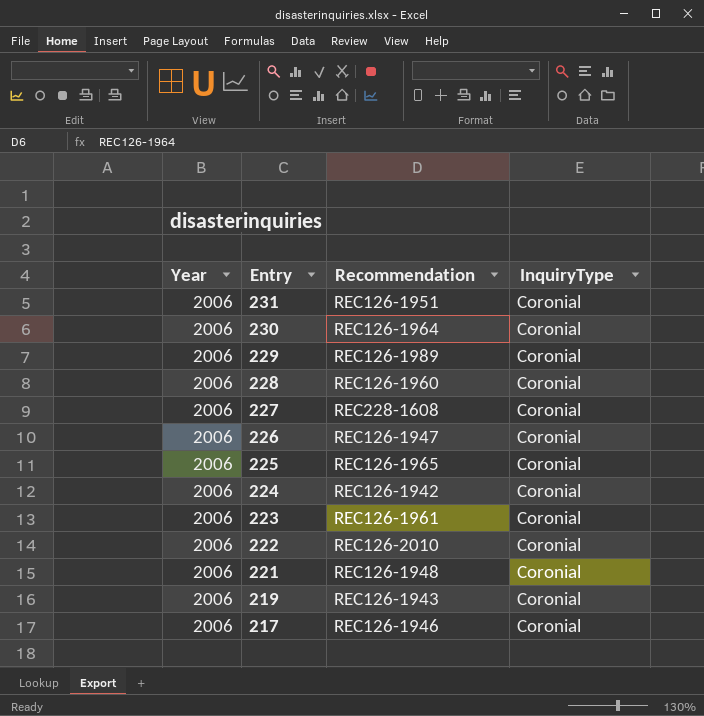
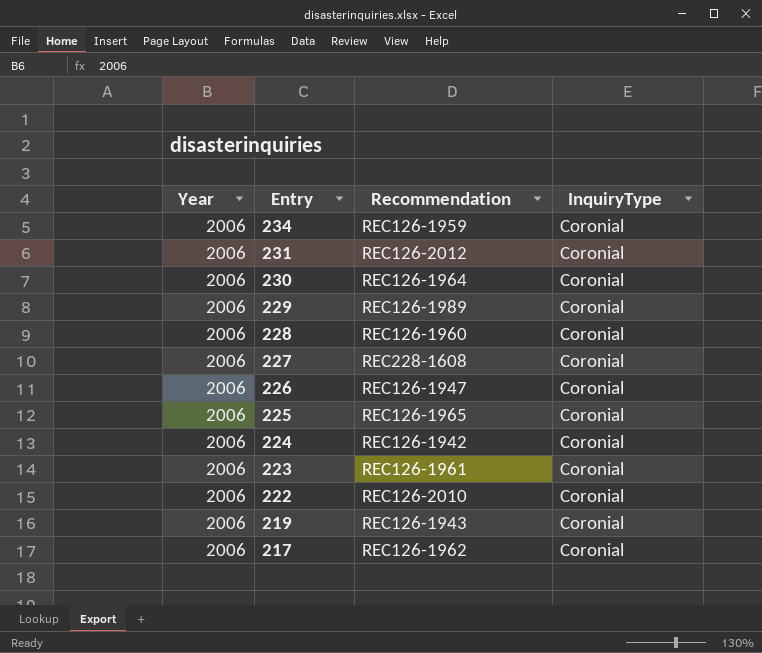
row 221: 2006 | REC126-1948 | Coronial -> none
row 234: none -> 2006 | REC126-1959 | Coronial
231 | Recommendation: REC126-1951 -> REC126-2012
217 | Recommendation: REC126-1946 -> REC126-1962

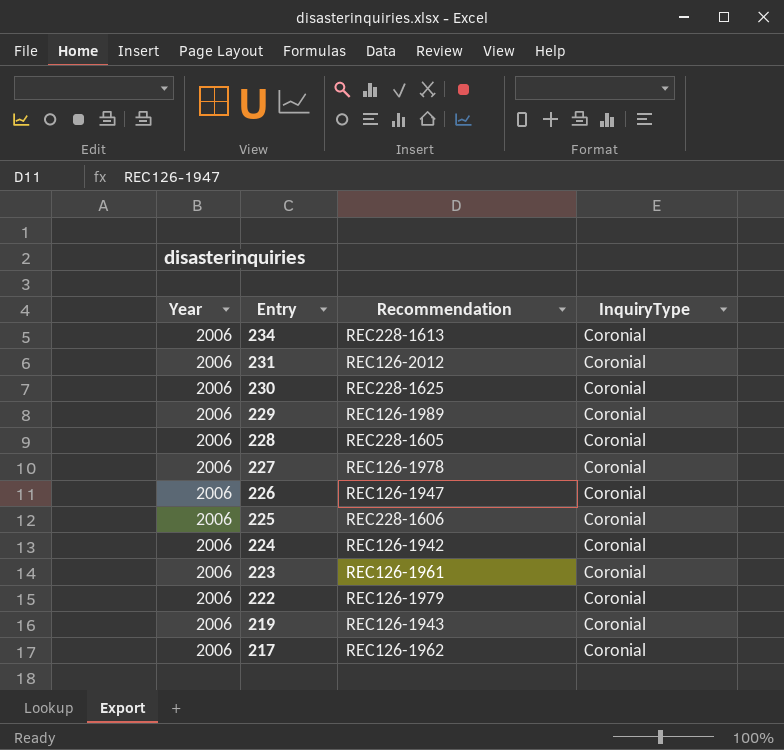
234 | Recommendation: REC126-1959 -> REC228-1613
230 | Recommendation: REC126-1964 -> REC228-1625
228 | Recommendation: REC126-1960 -> REC228-1605
227 | Recommendation: REC228-1608 -> REC126-1978
225 | Recommendation: REC126-1965 -> REC228-1606
222 | Recommendation: REC126-2010 -> REC126-1979

